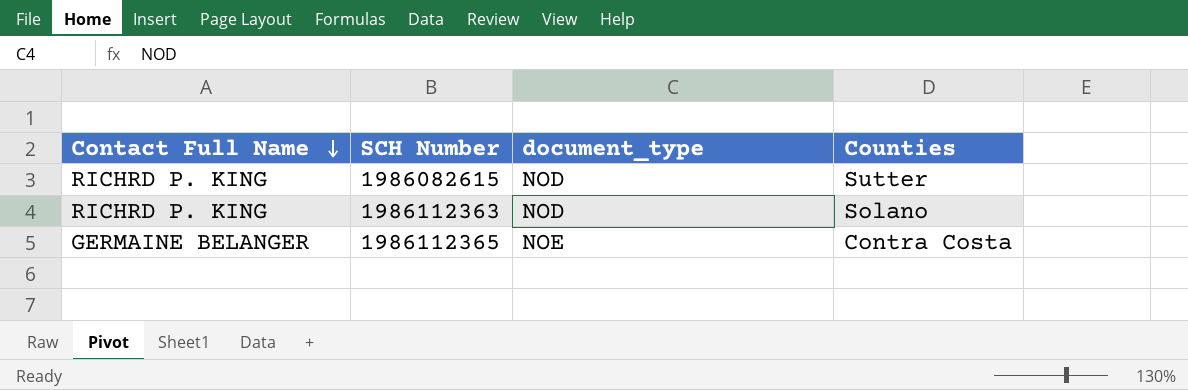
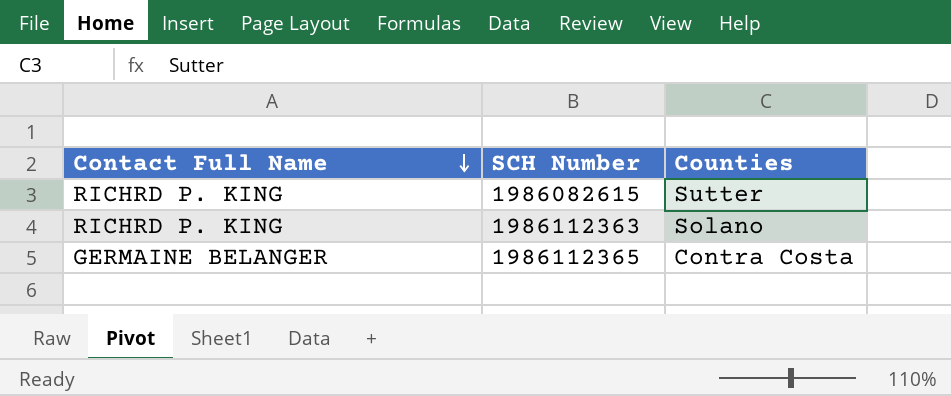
column document_type | position: 3 -> none

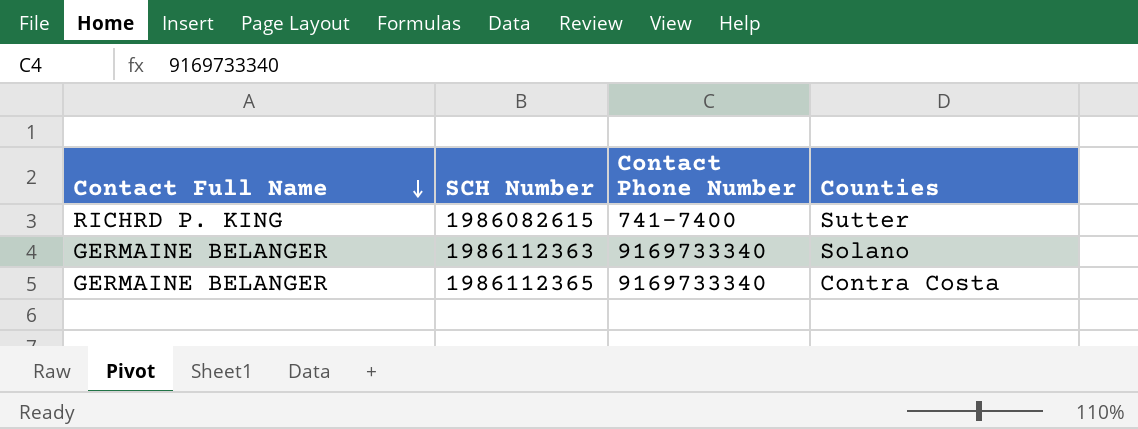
column Contact Phone Number | position: none -> 3
1986112363 | Contact Full Name: RICHRD P. KING -> GERMAINE BELANGER

